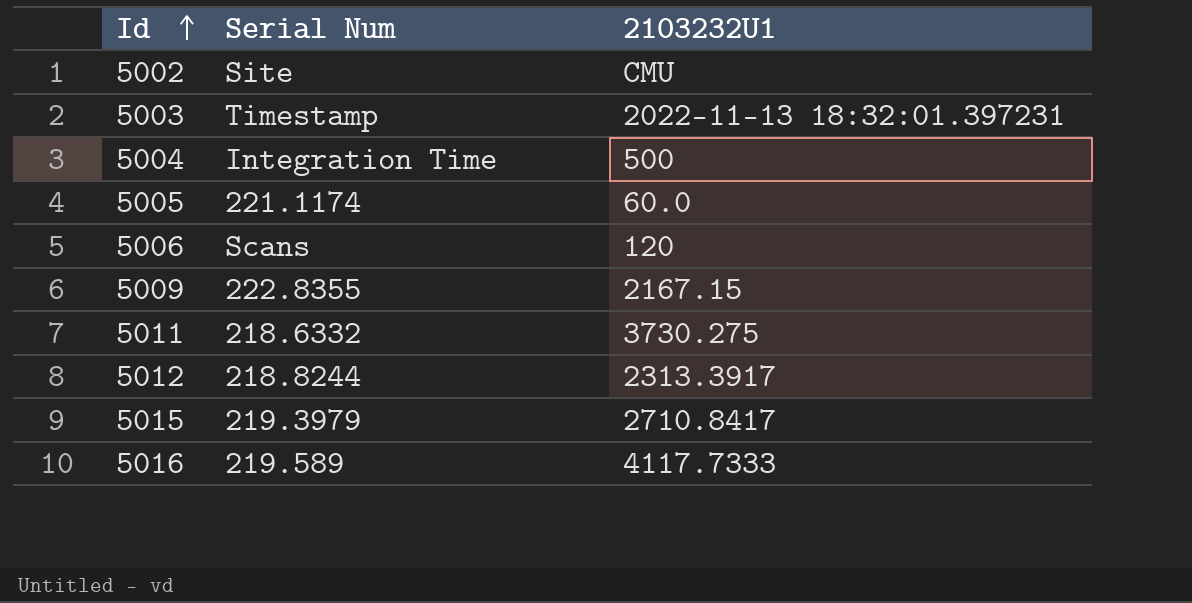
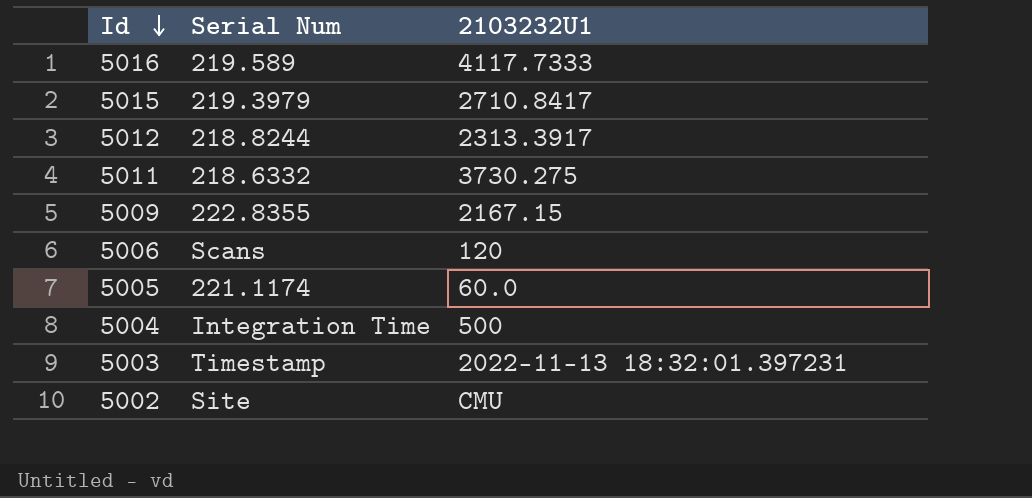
row order: Id ascending -> Id descending

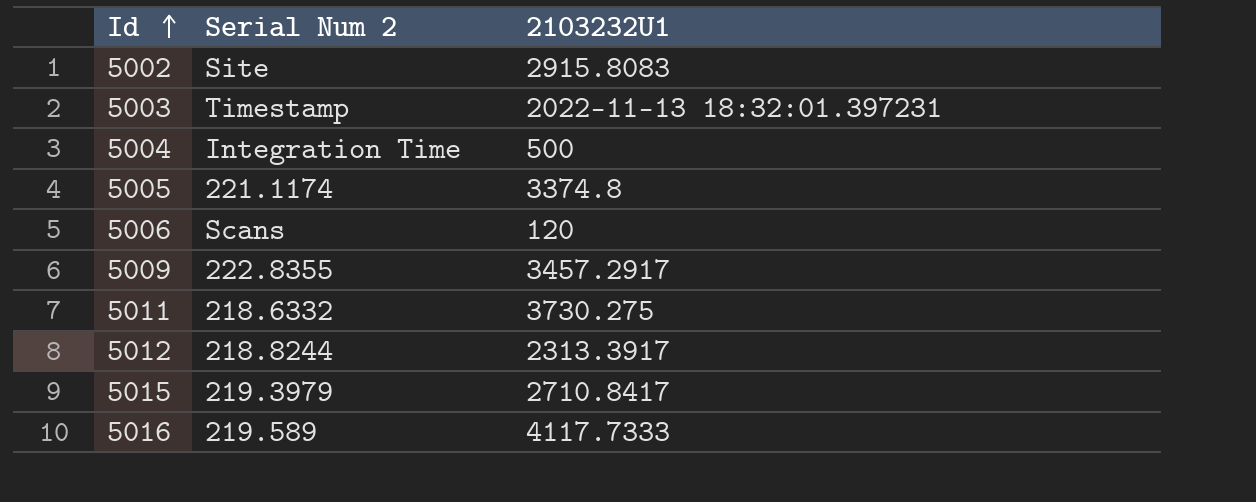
row order: Id descending -> Id ascending
column name: Serial Num -> Serial Num 2
5002 | 2103232U1: CMU -> 2915.8083
5005 | 2103232U1: 60.0 -> 3374.8
5009 | 2103232U1: 2167.15 -> 3457.2917

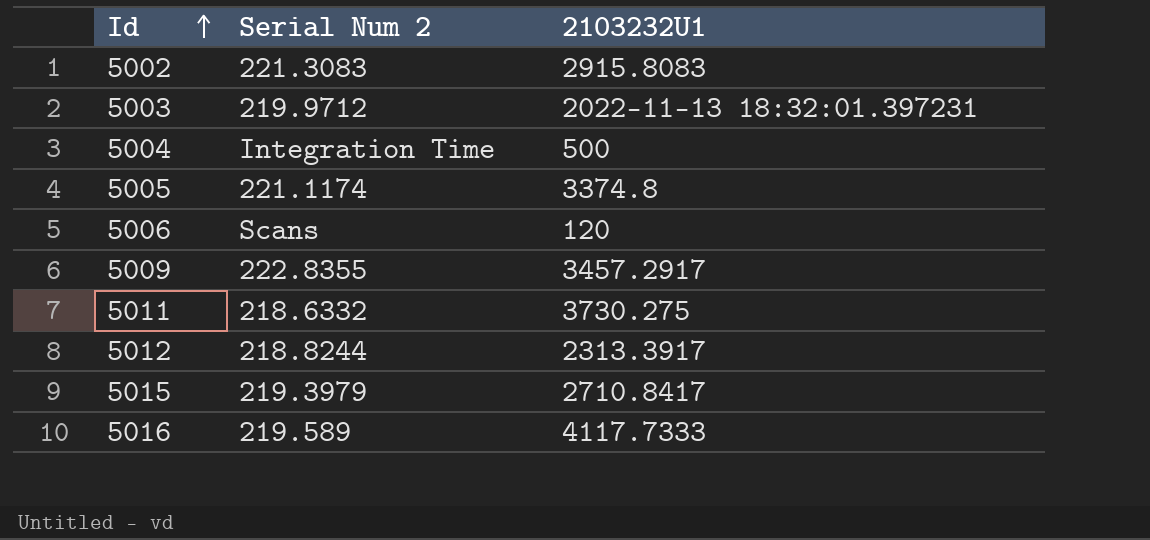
5002 | Serial Num 2: Site -> 221.3083
5003 | Serial Num 2: Timestamp -> 219.9712

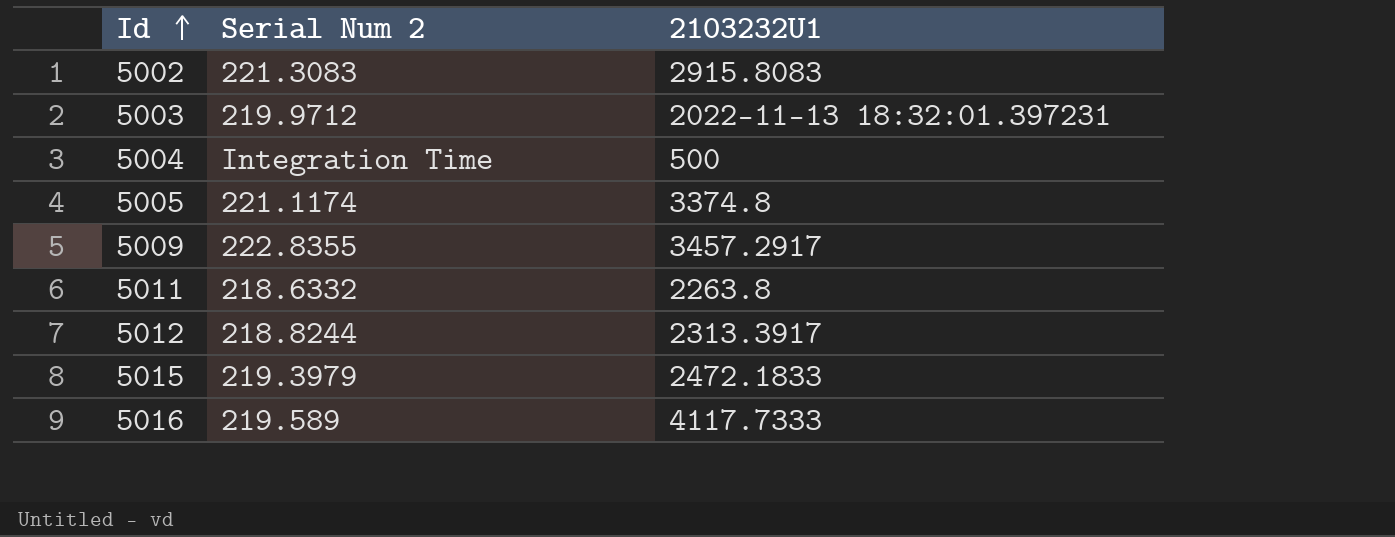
row 5006: Scans | 120 -> none
5011 | 2103232U1: 3730.275 -> 2263.8
5015 | 2103232U1: 2710.8417 -> 2472.1833

